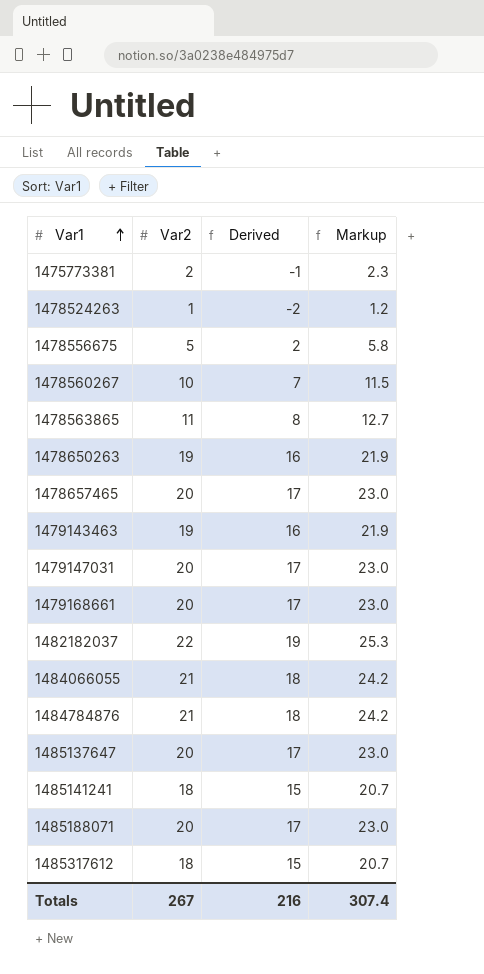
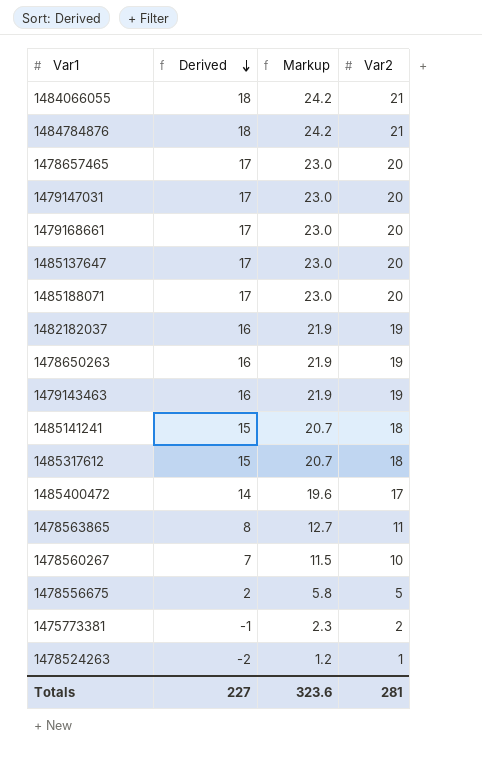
row order: Var1 ascending -> Derived descending
column Var2 | position: 2 -> 4
1482182037 | Derived: 19 -> 16
1482182037 | Markup: 25.3 -> 21.9
1482182037 | Var2: 22 -> 19
row 1485400472: none -> 14 | 19.6 | 17
Totals | Derived: 216 -> 227
Totals | Markup: 307.4 -> 323.6
Totals | Var2: 267 -> 281

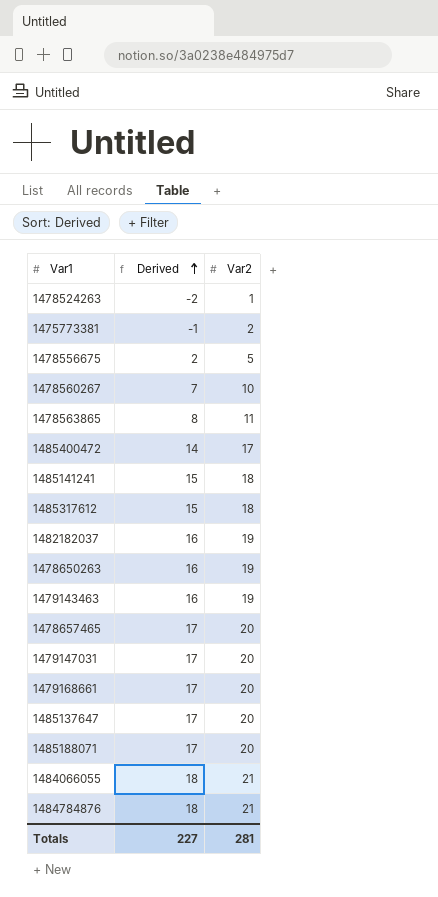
row order: Derived descending -> Derived ascending
column Markup | formula: [Var2] * 1.15 -> none

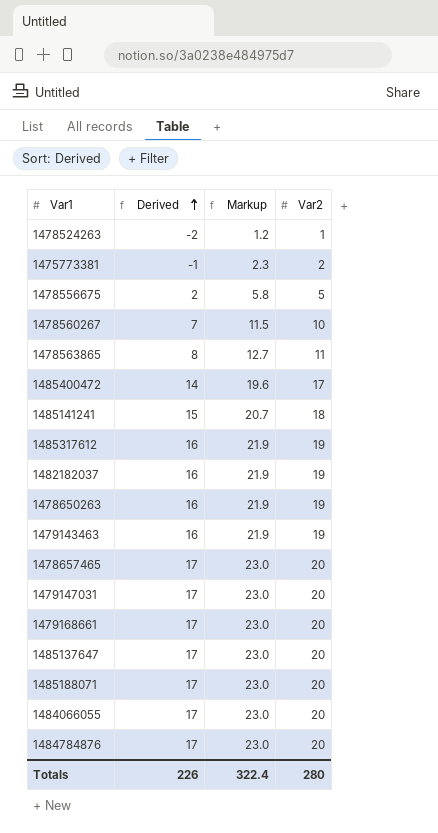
column Markup | formula: none -> [Var2] * 1.15
1485317612 | Derived: 15 -> 16
1485317612 | Var2: 18 -> 19
1484066055 | Derived: 18 -> 17
1484066055 | Var2: 21 -> 20
1484784876 | Derived: 18 -> 17
1484784876 | Var2: 21 -> 20
Totals | Derived: 227 -> 226
Totals | Var2: 281 -> 280

